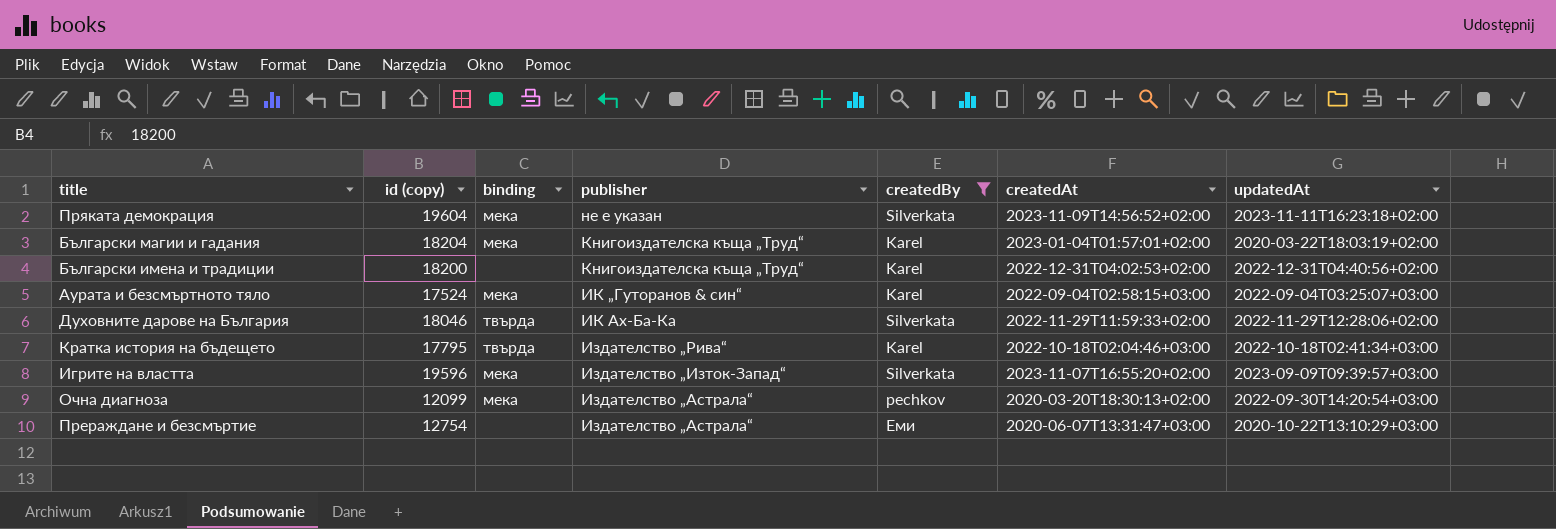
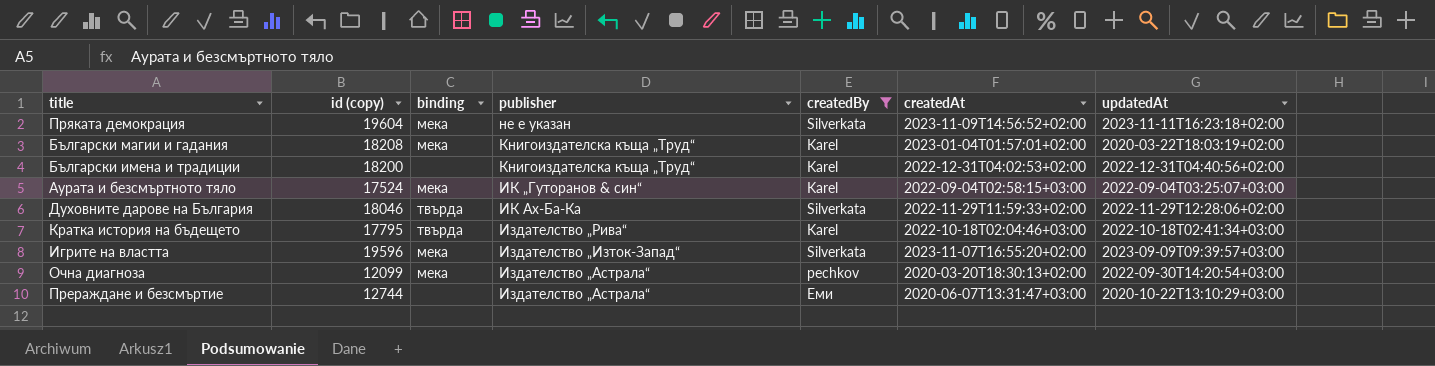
Български магии и гадания | id (copy): 18204 -> 18208
Прераждане и безсмъртие | id (copy): 12754 -> 12744

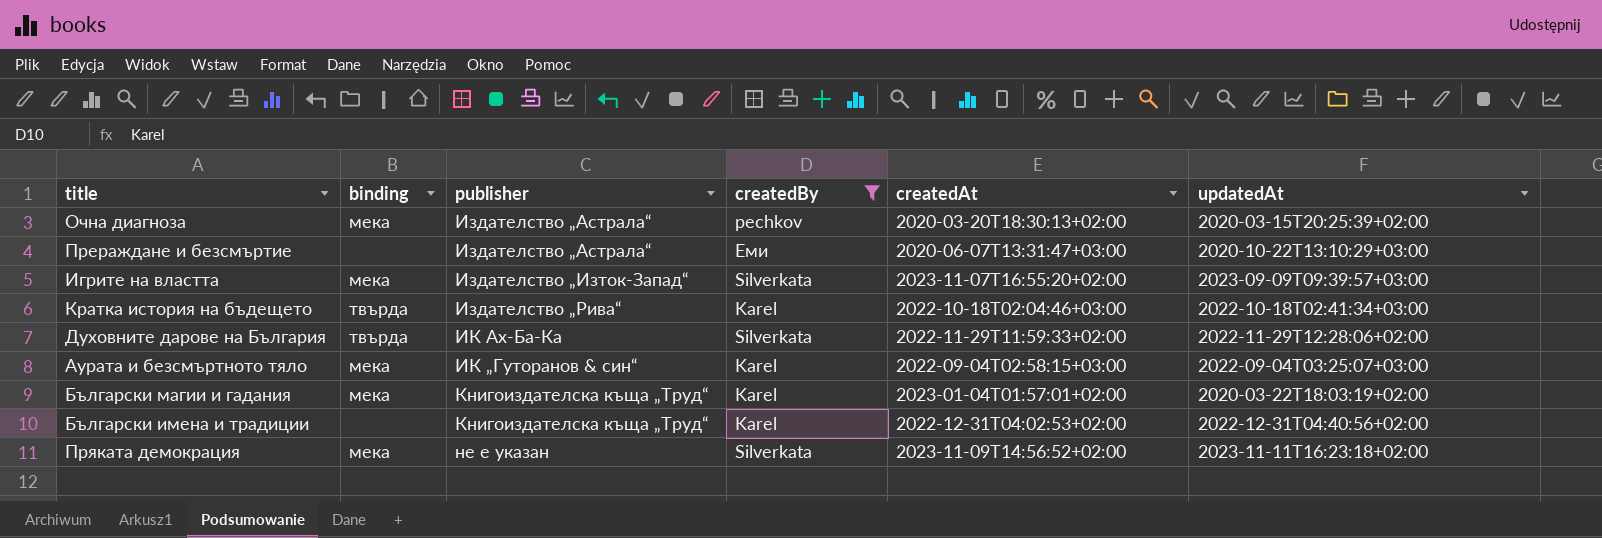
row order: publisher descending -> publisher ascending
column id (copy) | position: 2 -> none
Очна диагноза | updatedAt: 2022-09-30T14:20:54+03:00 -> 2020-03-15T20:25:39+02:00

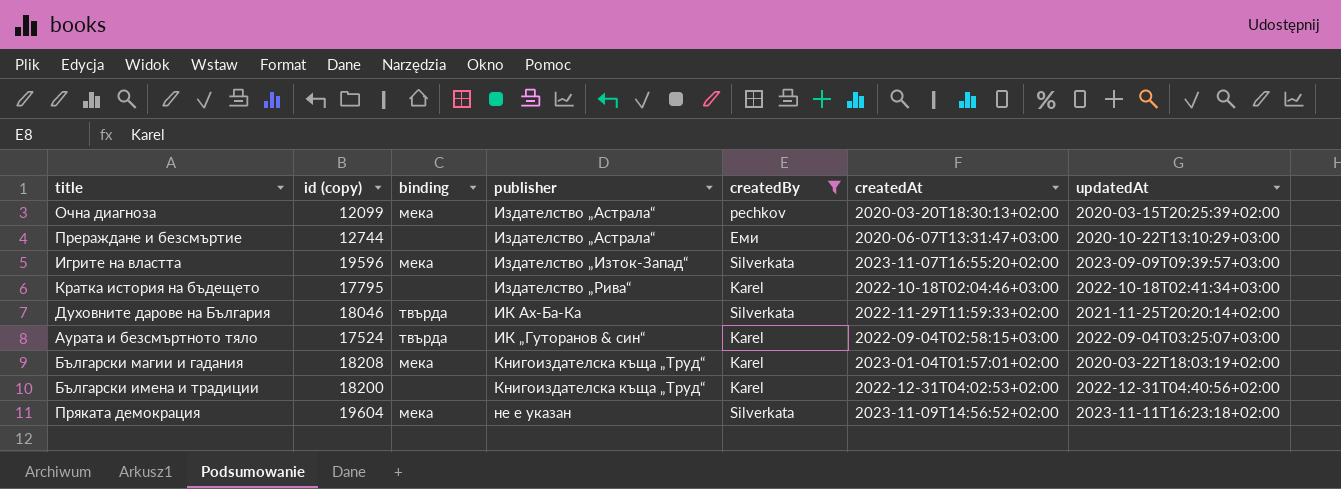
column id (copy) | position: none -> 2
Кратка история на бъдещето | binding: твърда -> none
Духовните дарове на България | updatedAt: 2022-11-29T12:28:06+02:00 -> 2021-11-25T20:20:14+02:00
Аурата и безсмъртното тяло | binding: мека -> твърда

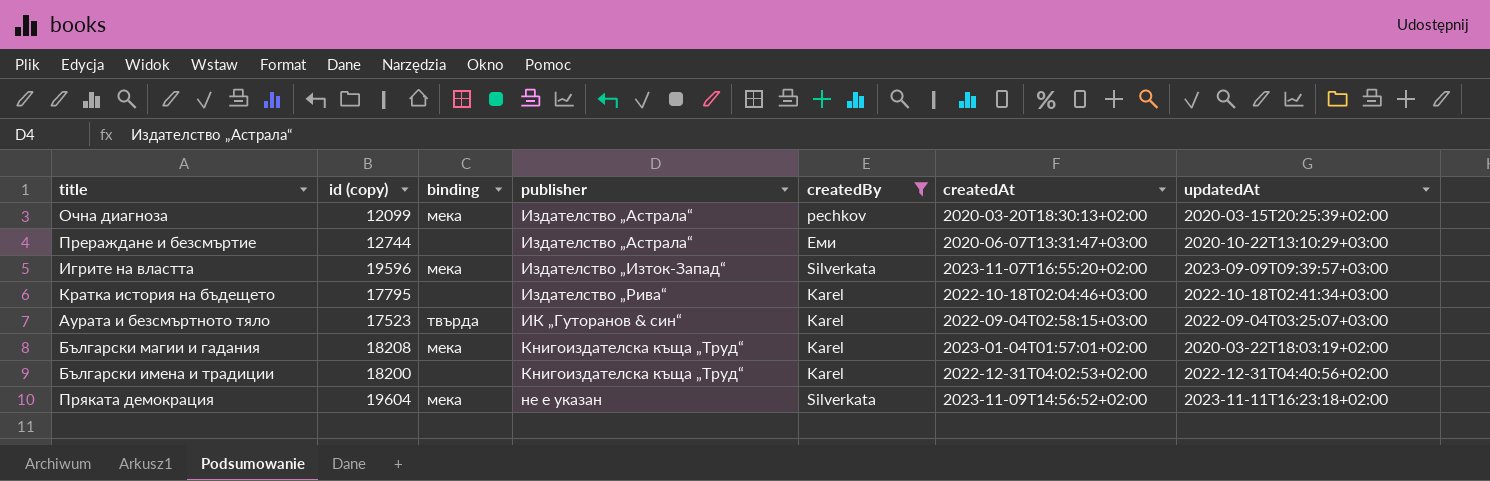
row Духовните дарове на България: 18046 | твърда | ИК Ах-Ба-Ка | Silverkata | 2022-11-29T11:59:33+02:00 | 2021-11-25T20:20:14+02:00 -> none
Аурата и безсмъртното тяло | id (copy): 17524 -> 17523

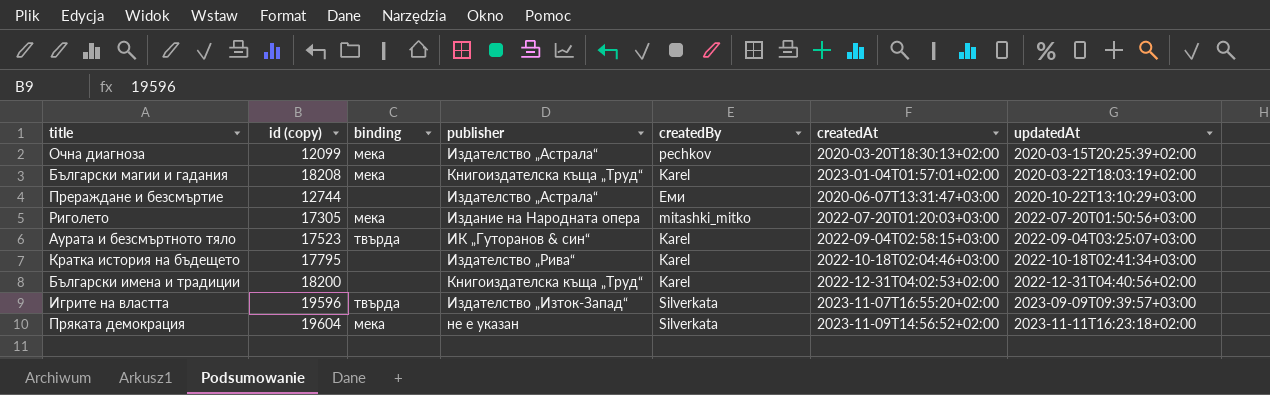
filter: createdBy != mitashki_mitko -> none
row order: publisher ascending -> updatedAt ascending
Игрите на властта | binding: мека -> твърда

